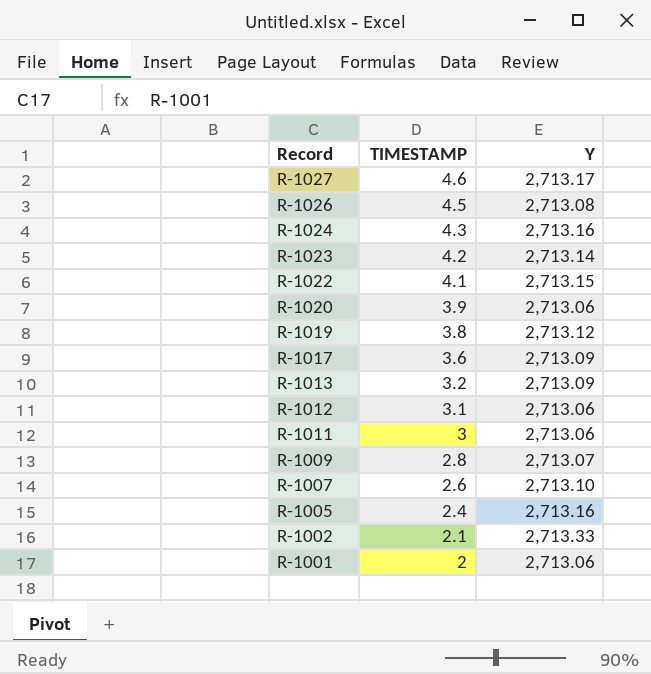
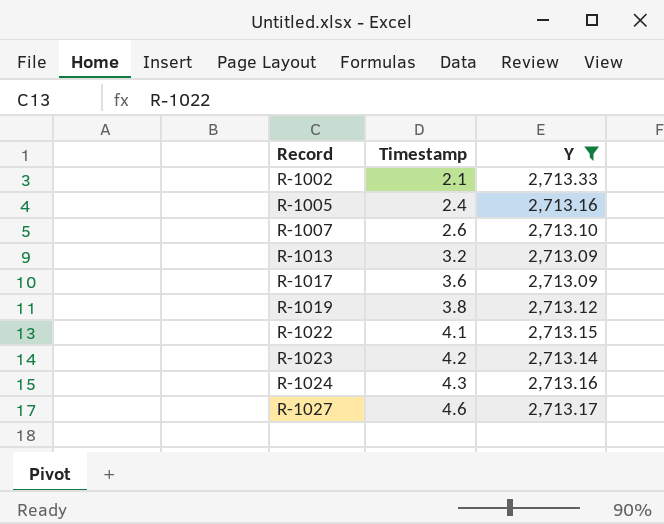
filter: none -> Y >= 2,713.09
row order: Record descending -> Record ascending
column name: TIMESTAMP -> Timestamp

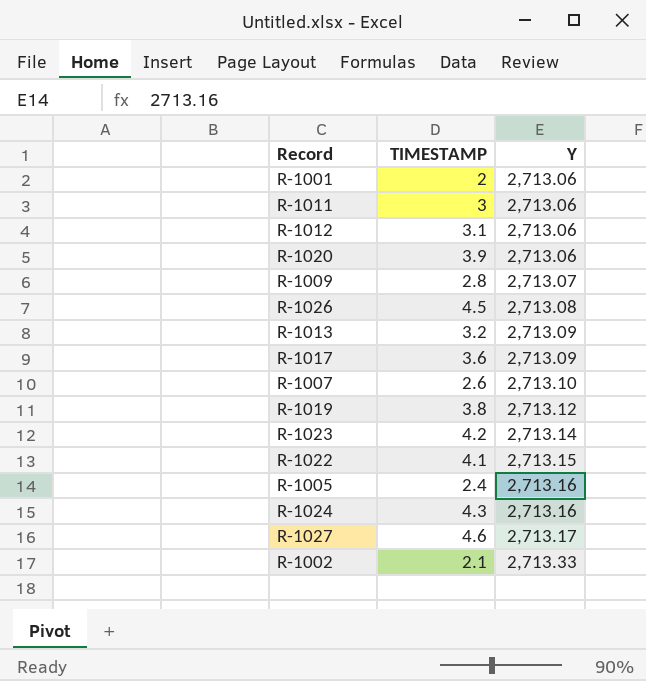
filter: Y >= 2,713.09 -> none
row order: Record ascending -> Y ascending
column name: Timestamp -> TIMESTAMP

